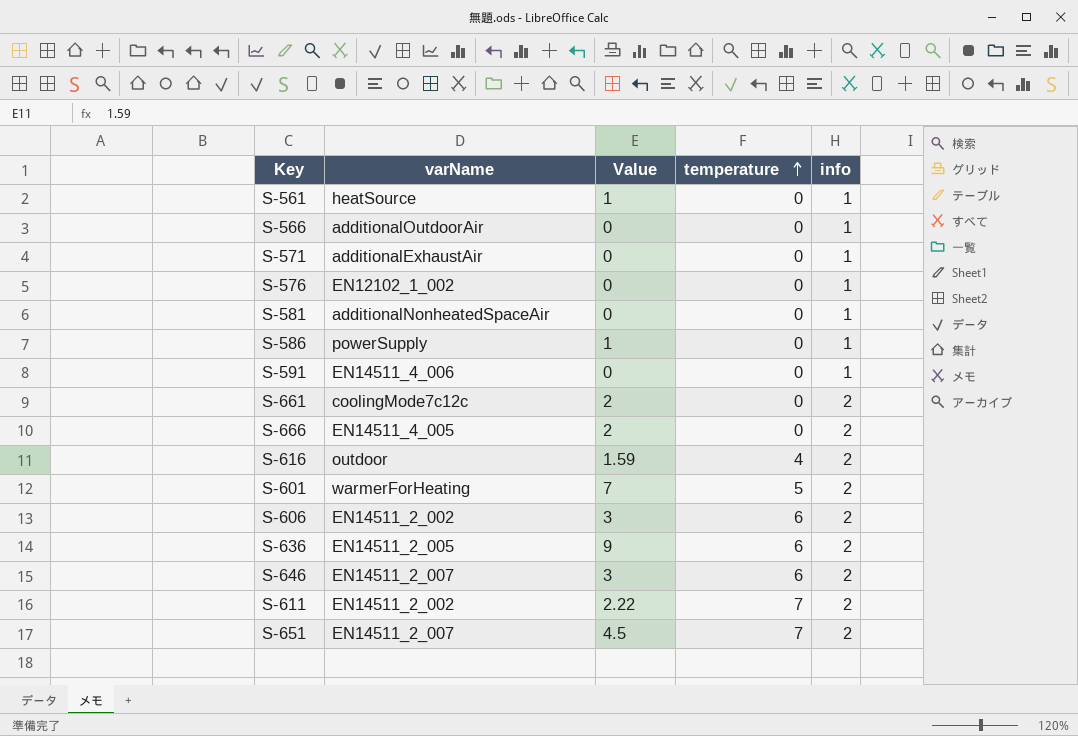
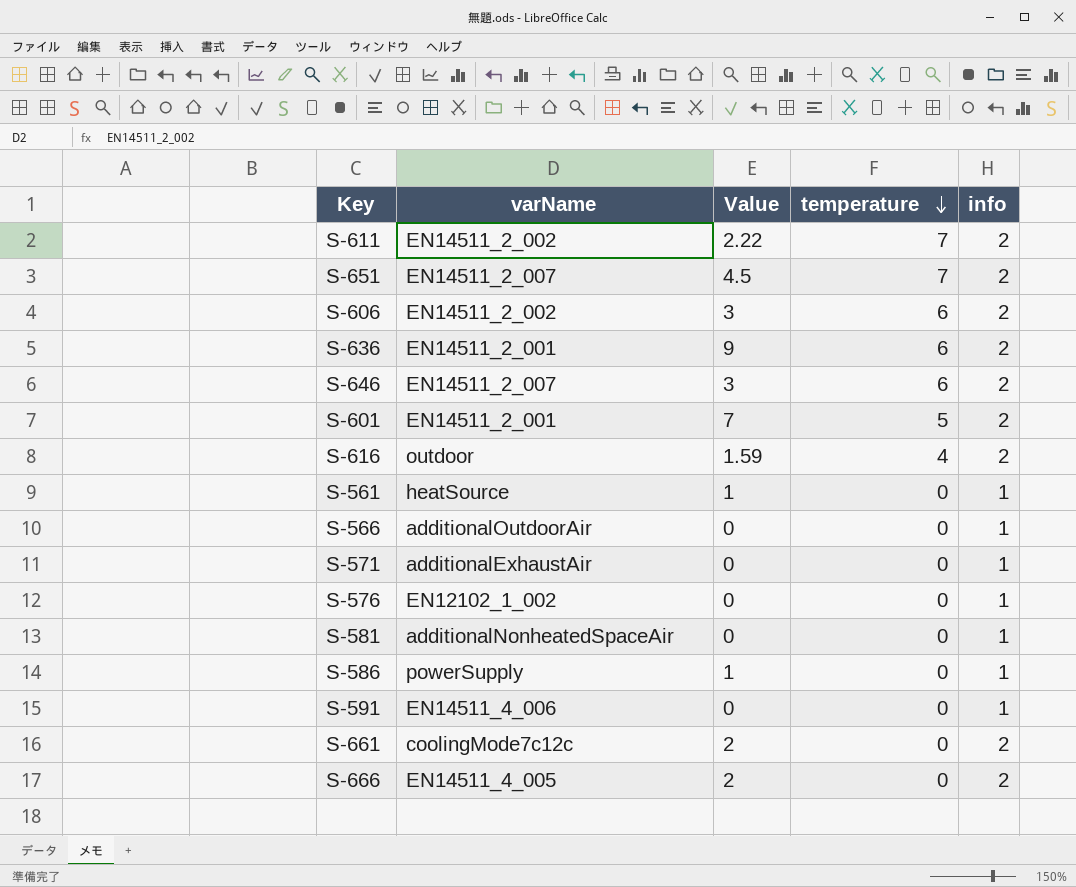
row order: temperature ascending -> temperature descending
S-636 | varName: EN14511_2_005 -> EN14511_2_001
S-601 | varName: warmerForHeating -> EN14511_2_001

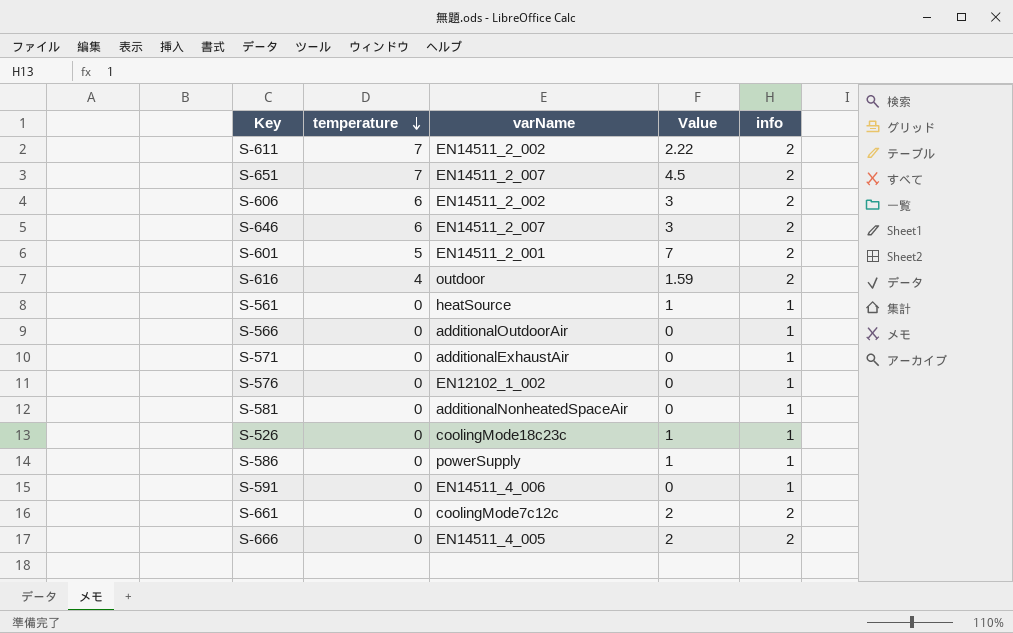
column temperature | position: 4 -> 2
row S-636: EN14511_2_001 | 9 | 6 | 2 -> none
row S-526: none -> 0 | coolingMode18c23c | 1 | 1

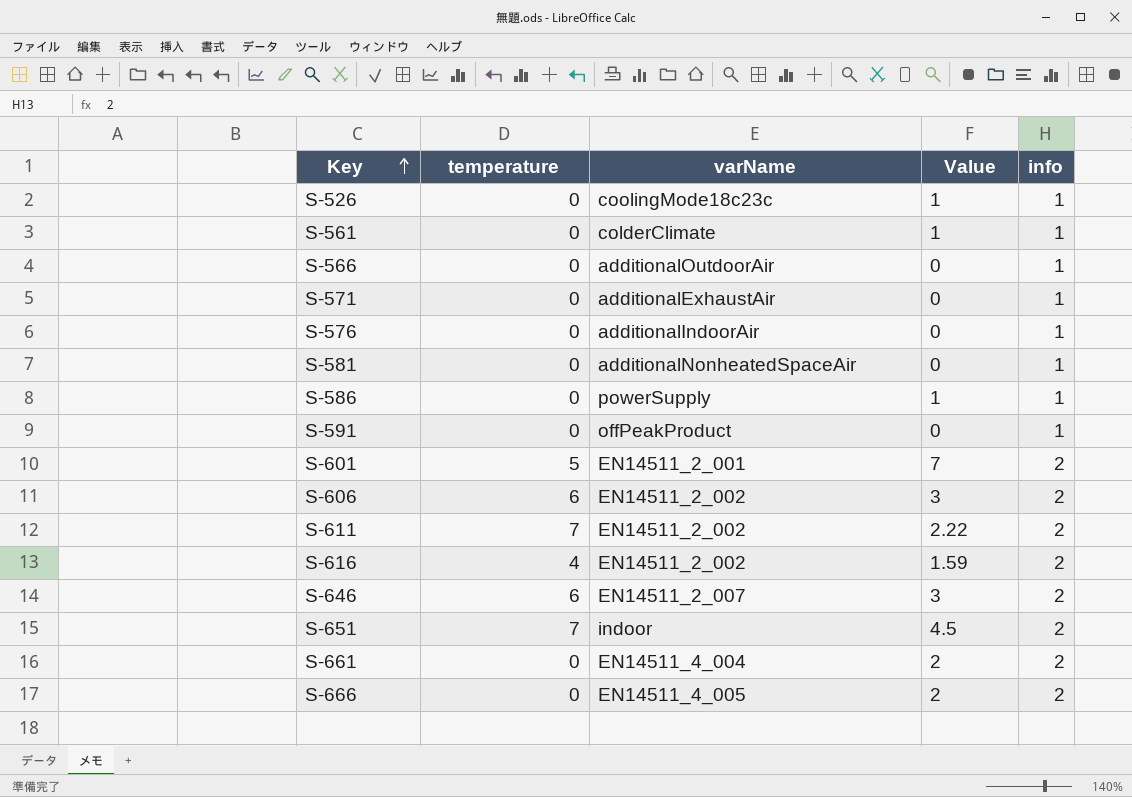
row order: temperature descending -> Key ascending
S-561 | varName: heatSource -> colderClimate
S-576 | varName: EN12102_1_002 -> additionalIndoorAir
S-591 | varName: EN14511_4_006 -> offPeakProduct
S-616 | varName: outdoor -> EN14511_2_002
S-651 | varName: EN14511_2_007 -> indoor
S-661 | varName: coolingMode7c12c -> EN14511_4_004

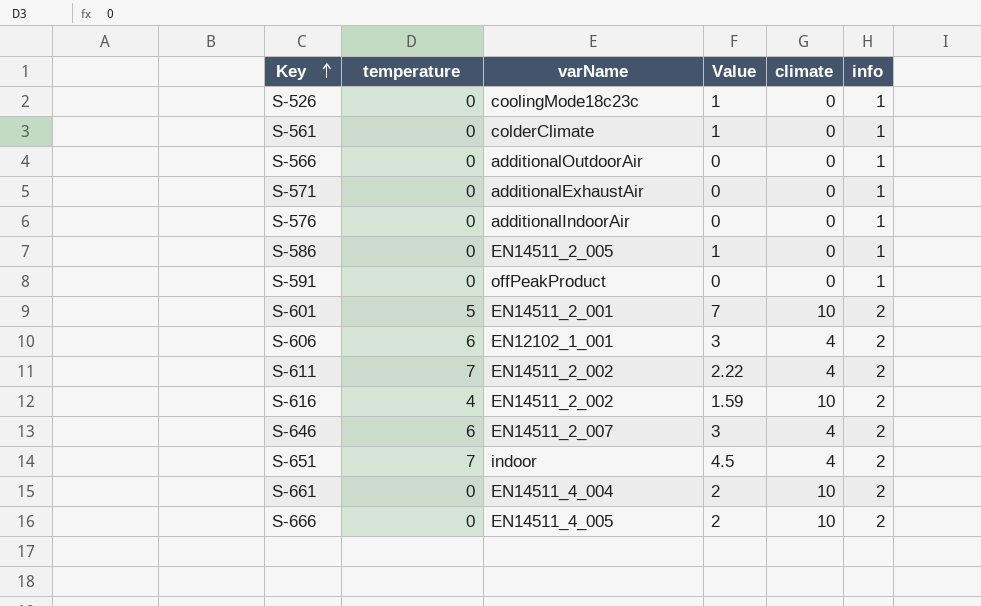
column climate | position: none -> 5
row S-581: 0 | additionalNonheatedSpaceAir | 0 | 1 -> none
S-586 | varName: powerSupply -> EN14511_2_005
S-606 | varName: EN14511_2_002 -> EN12102_1_001

